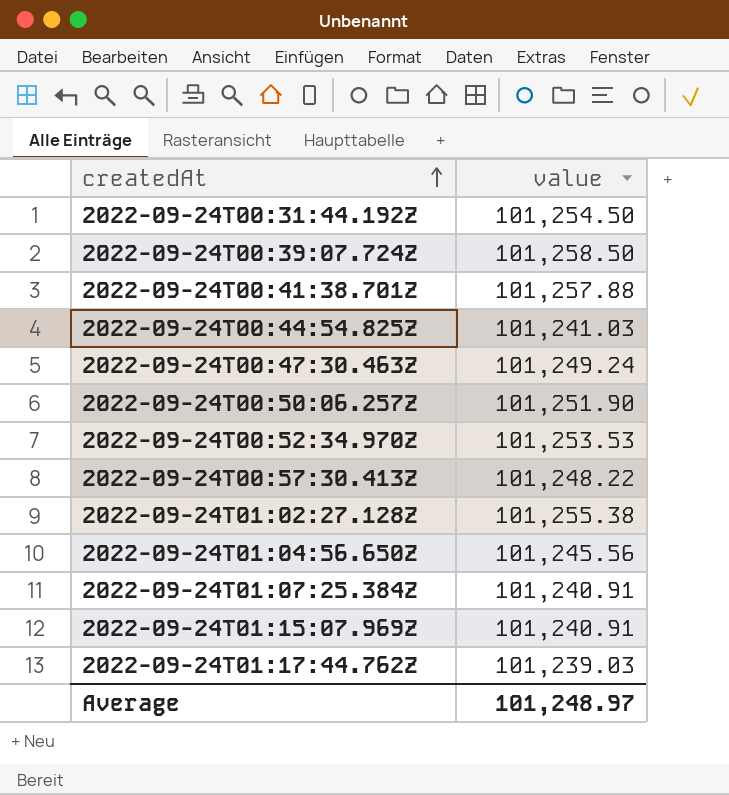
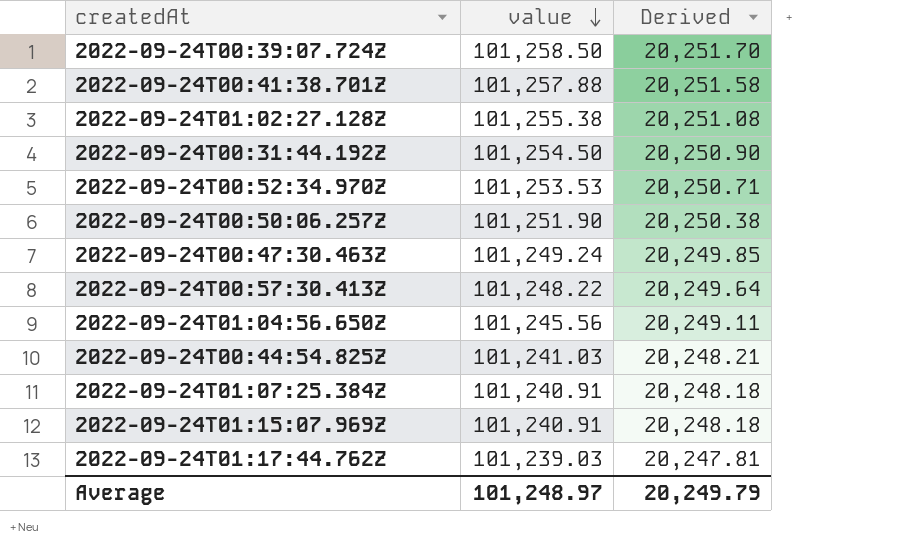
row order: createdAt ascending -> value descending
column Derived | formula: none -> [value] * 0.2

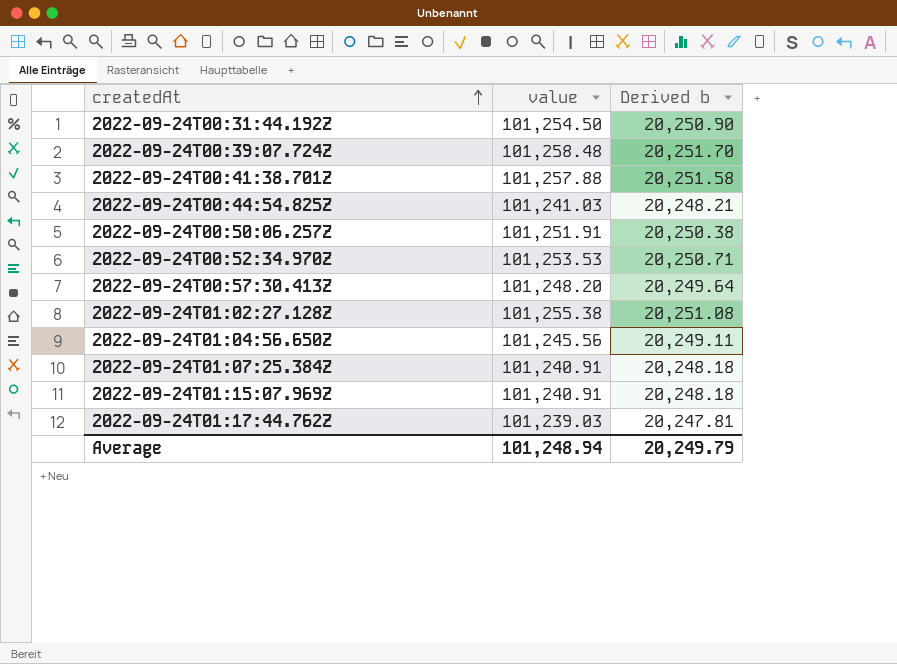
row order: value descending -> createdAt ascending
column name: Derived -> Derived b
row 2022-09-24T00:47:30.463Z: 101,249.24 | 20,249.85 -> none
2022-09-24T00:39:07.724Z | value: 101,258.50 -> 101,258.48
2022-09-24T00:50:06.257Z | value: 101,251.90 -> 101,251.91
2022-09-24T00:57:30.413Z | value: 101,248.22 -> 101,248.20
Average | value: 101,248.97 -> 101,248.94

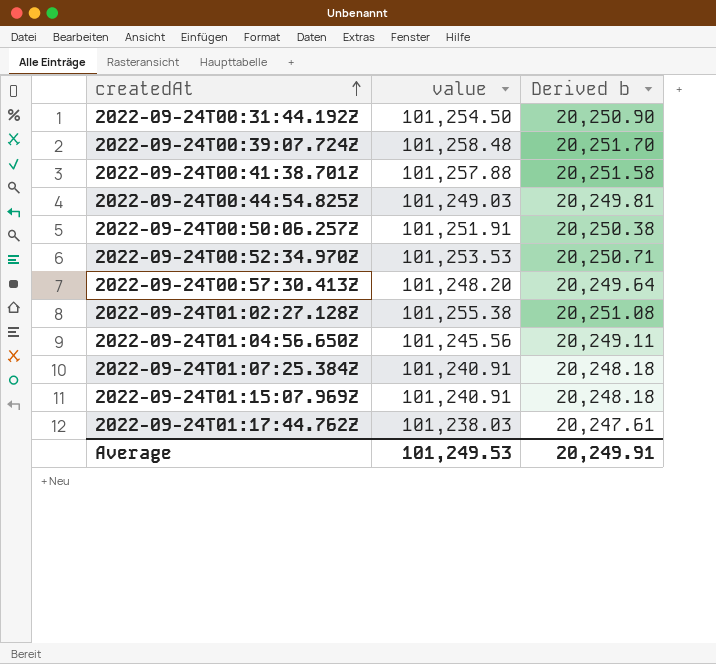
2022-09-24T00:44:54.825Z | value: 101,241.03 -> 101,249.03
2022-09-24T00:44:54.825Z | Derived b: 20,248.21 -> 20,249.81
2022-09-24T01:17:44.762Z | value: 101,239.03 -> 101,238.03
2022-09-24T01:17:44.762Z | Derived b: 20,247.81 -> 20,247.61
Average | value: 101,248.94 -> 101,249.53
Average | Derived b: 20,249.79 -> 20,249.91

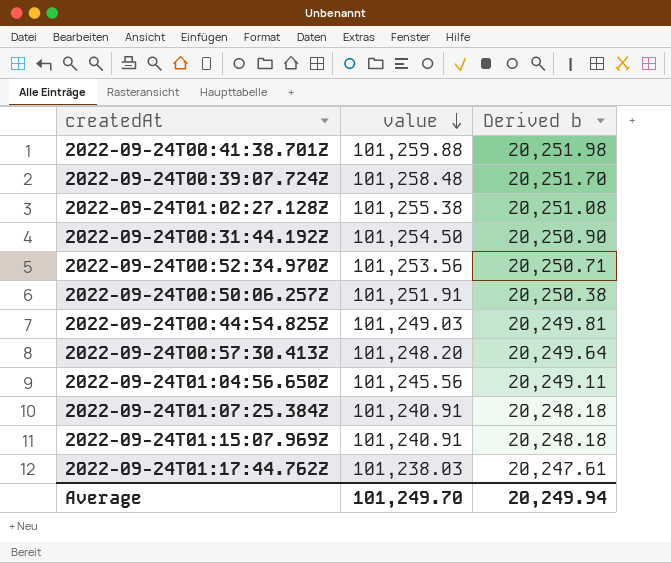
row order: createdAt ascending -> value descending
2022-09-24T00:41:38.701Z | value: 101,257.88 -> 101,259.88
2022-09-24T00:41:38.701Z | Derived b: 20,251.58 -> 20,251.98
2022-09-24T00:52:34.970Z | value: 101,253.53 -> 101,253.56
Average | value: 101,249.53 -> 101,249.70
Average | Derived b: 20,249.91 -> 20,249.94

